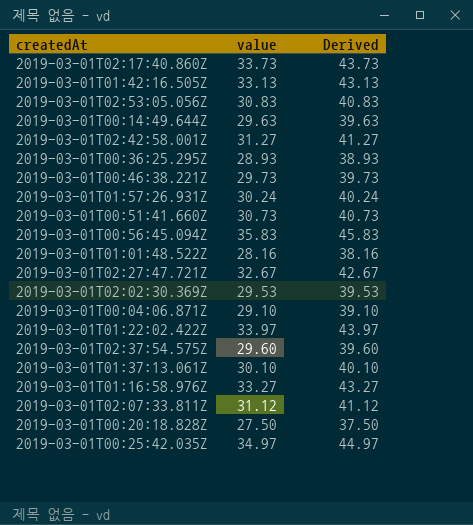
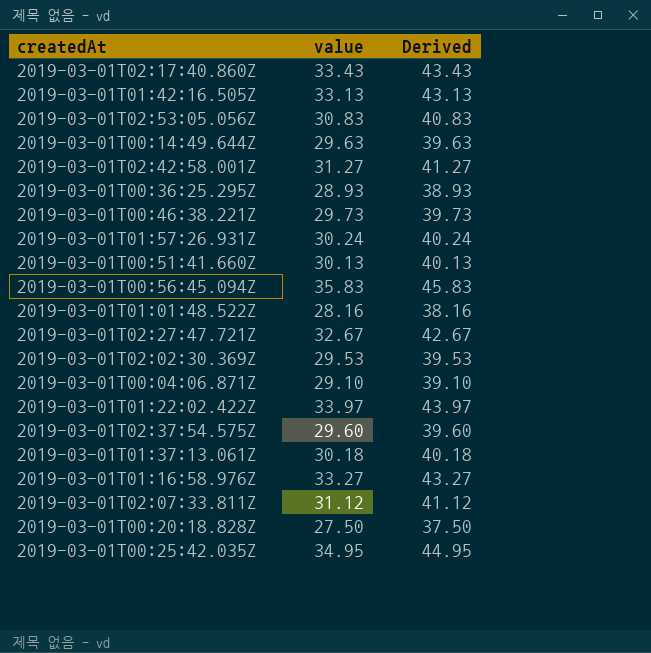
2019-03-01T02:17:40.860Z | value: 33.73 -> 33.43
2019-03-01T02:17:40.860Z | Derived: 43.73 -> 43.43
2019-03-01T00:51:41.660Z | value: 30.73 -> 30.13
2019-03-01T00:51:41.660Z | Derived: 40.73 -> 40.13
2019-03-01T01:37:13.061Z | value: 30.10 -> 30.18
2019-03-01T01:37:13.061Z | Derived: 40.10 -> 40.18
2019-03-01T00:25:42.035Z | value: 34.97 -> 34.95
2019-03-01T00:25:42.035Z | Derived: 44.97 -> 44.95

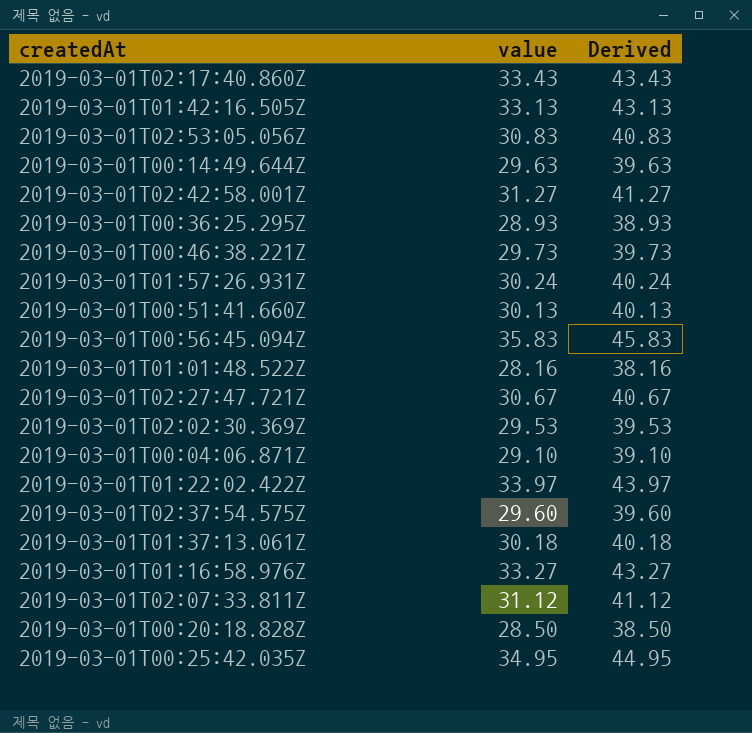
2019-03-01T02:27:47.721Z | value: 32.67 -> 30.67
2019-03-01T02:27:47.721Z | Derived: 42.67 -> 40.67
2019-03-01T00:20:18.828Z | value: 27.50 -> 28.50
2019-03-01T00:20:18.828Z | Derived: 37.50 -> 38.50

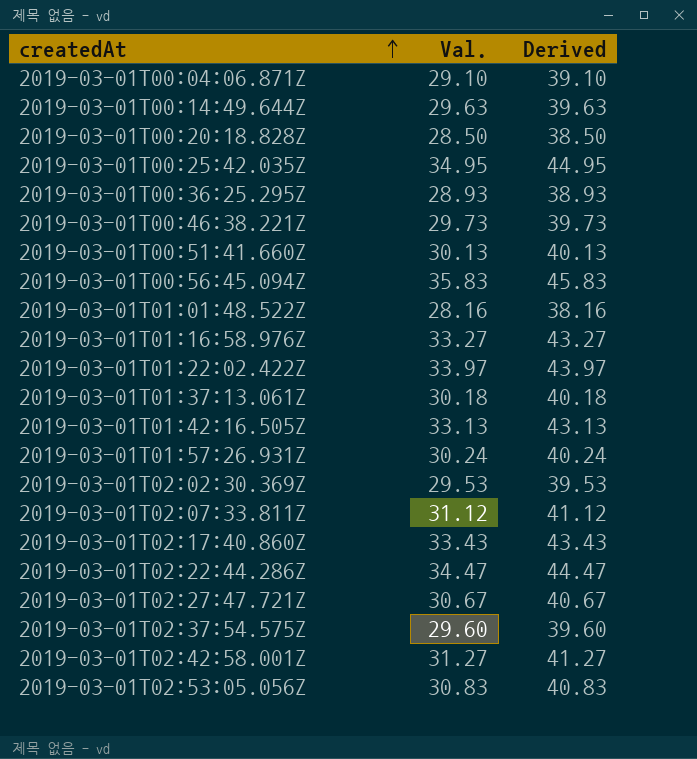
row order: none -> createdAt ascending
column name: value -> Val.
row 2019-03-01T02:22:44.286Z: none -> 34.47 | 44.47

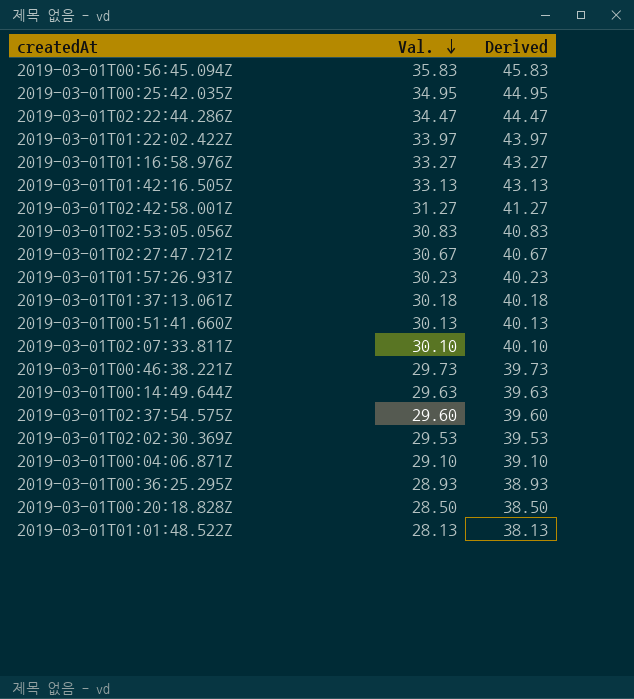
row order: createdAt ascending -> Val. descending
row 2019-03-01T02:17:40.860Z: 33.43 | 43.43 -> none
2019-03-01T01:57:26.931Z | Val.: 30.24 -> 30.23
2019-03-01T01:57:26.931Z | Derived: 40.24 -> 40.23
2019-03-01T02:07:33.811Z | Val.: 31.12 -> 30.10
2019-03-01T02:07:33.811Z | Derived: 41.12 -> 40.10
2019-03-01T01:01:48.522Z | Val.: 28.16 -> 28.13
2019-03-01T01:01:48.522Z | Derived: 38.16 -> 38.13

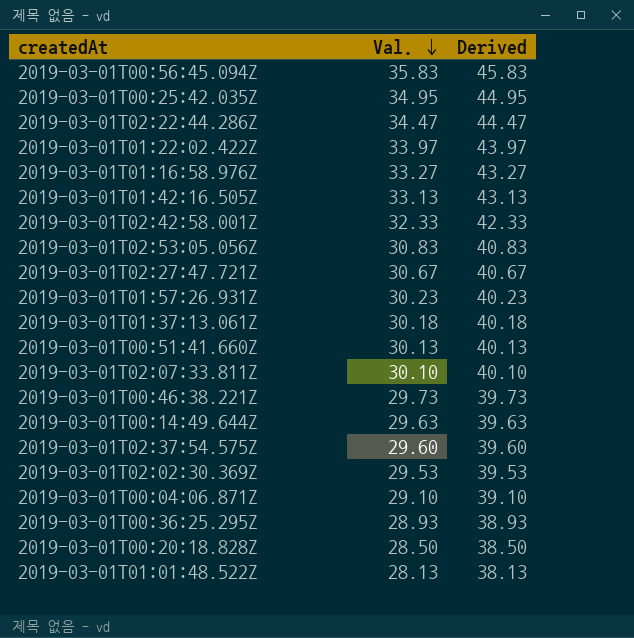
2019-03-01T02:42:58.001Z | Val.: 31.27 -> 32.33
2019-03-01T02:42:58.001Z | Derived: 41.27 -> 42.33

